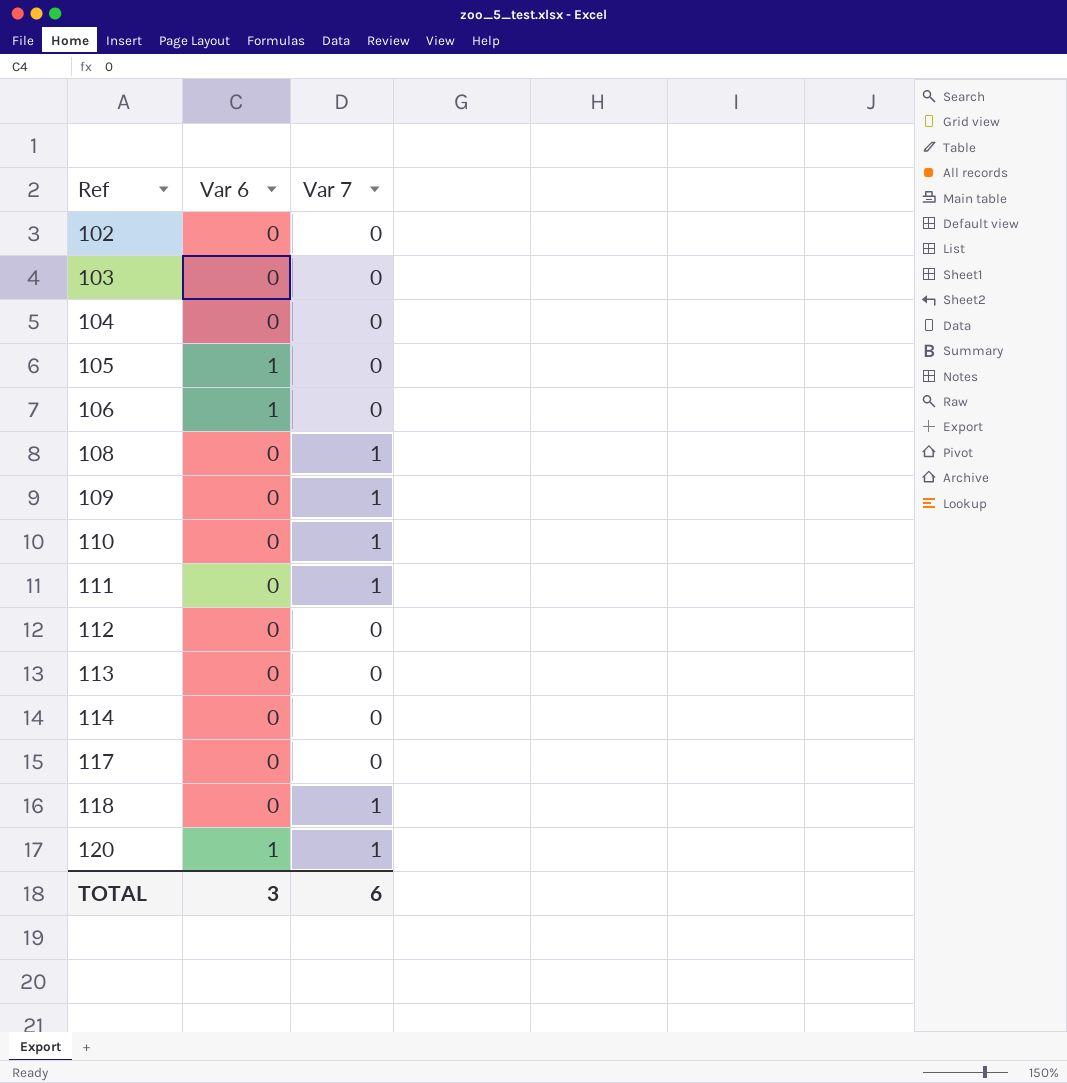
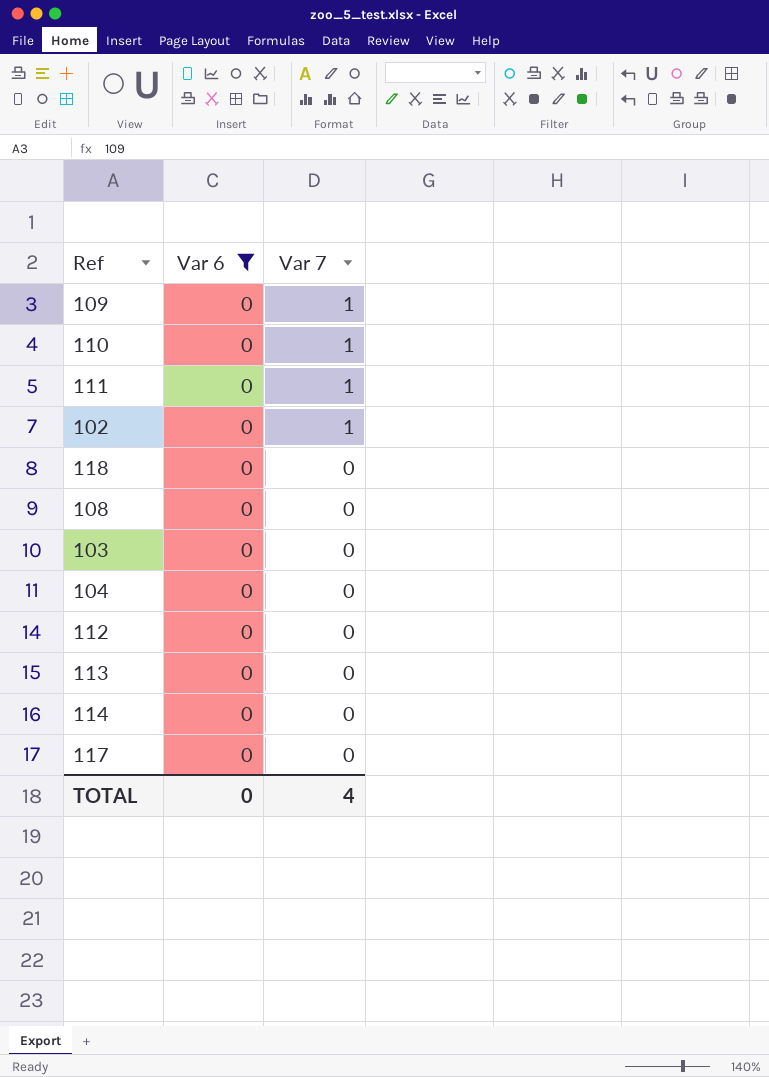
filter: none -> Var 6 = 0
row order: Ref ascending -> Var 7 descending
102 | Var 7: 0 -> 1
118 | Var 7: 1 -> 0
108 | Var 7: 1 -> 0
TOTAL | Var 6: 3 -> 0
TOTAL | Var 7: 6 -> 4

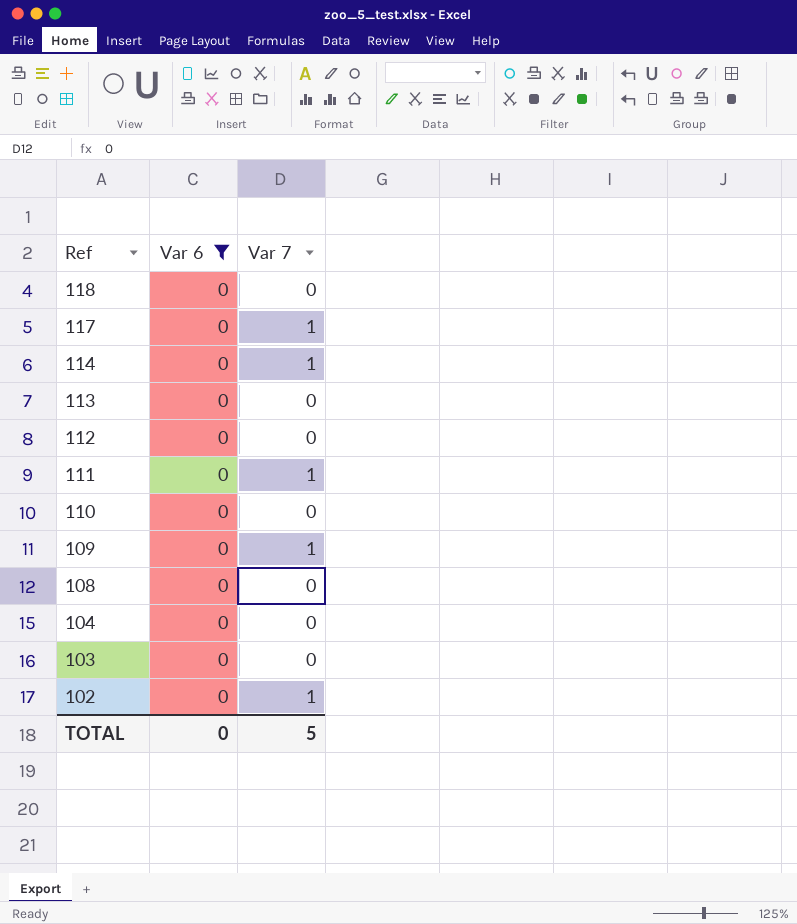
row order: Var 7 descending -> Ref descending
117 | Var 7: 0 -> 1
114 | Var 7: 0 -> 1
110 | Var 7: 1 -> 0
TOTAL | Var 7: 4 -> 5

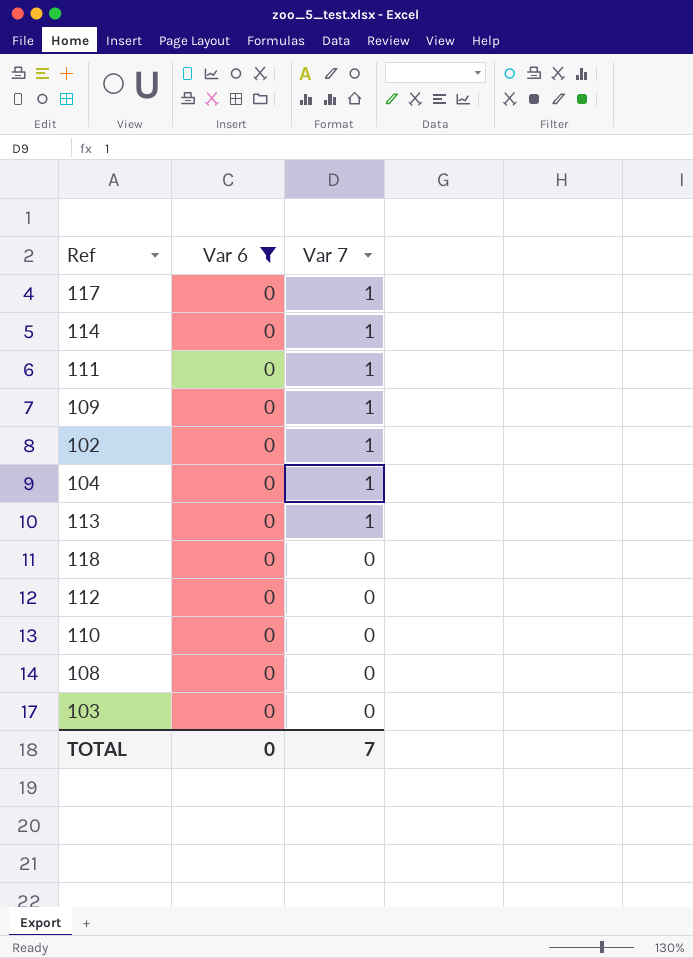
row order: Ref descending -> Var 7 descending
104 | Var 7: 0 -> 1
113 | Var 7: 0 -> 1
TOTAL | Var 7: 5 -> 7

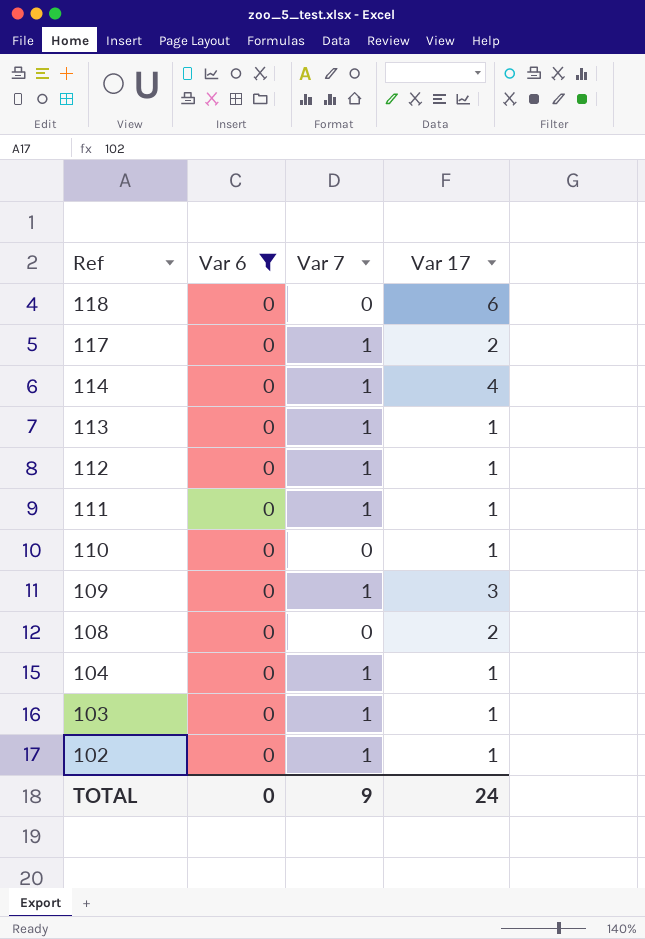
row order: Var 7 descending -> Ref descending
column Var 17 | position: none -> 4
112 | Var 7: 0 -> 1
103 | Var 7: 0 -> 1
TOTAL | Var 7: 7 -> 9

